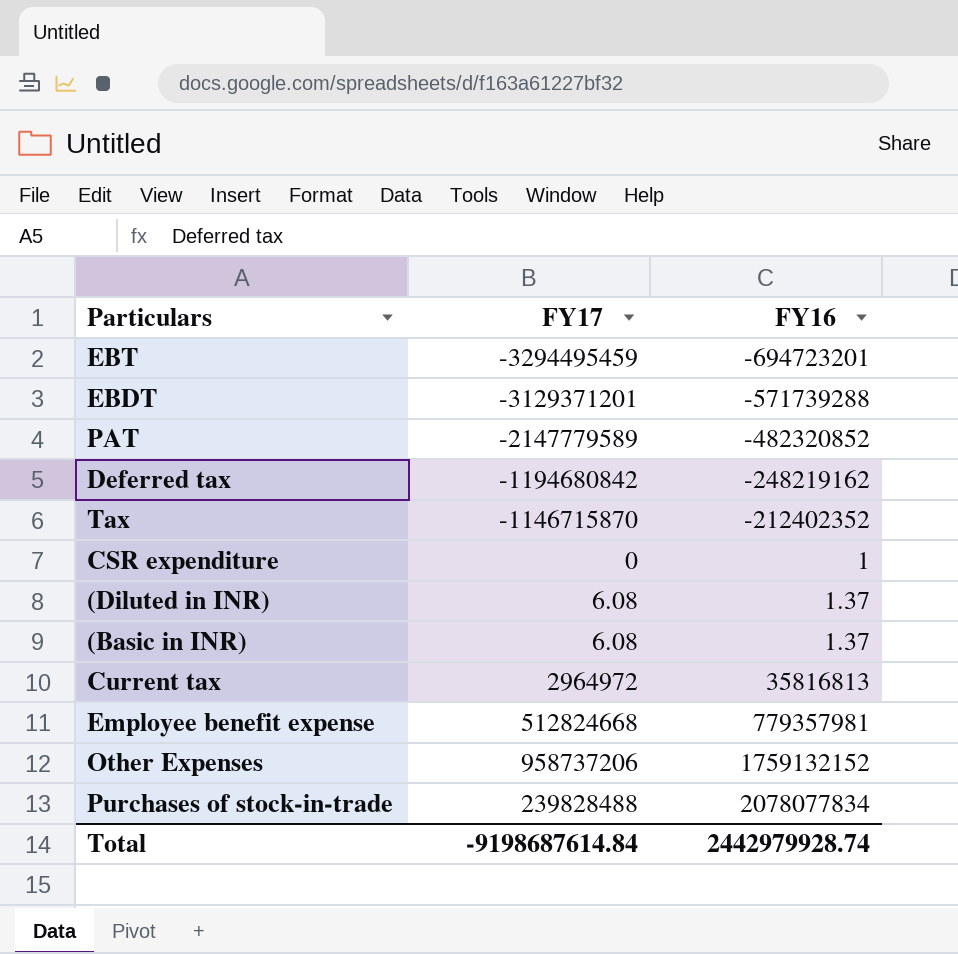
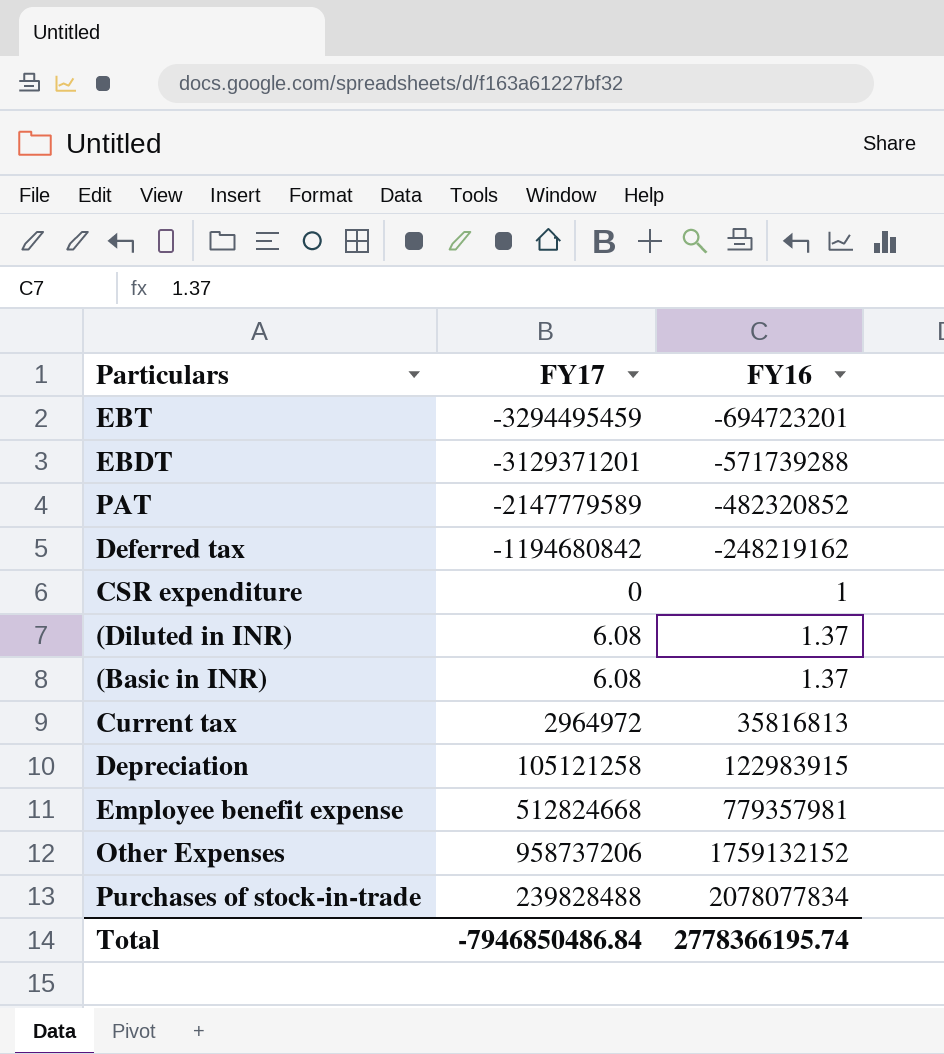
row Tax: -1146715870 | -212402352 -> none
row Depreciation: none -> 105121258 | 122983915
Total | FY17: -9198687614.84 -> -7946850486.84
Total | FY16: 2442979928.74 -> 2778366195.74

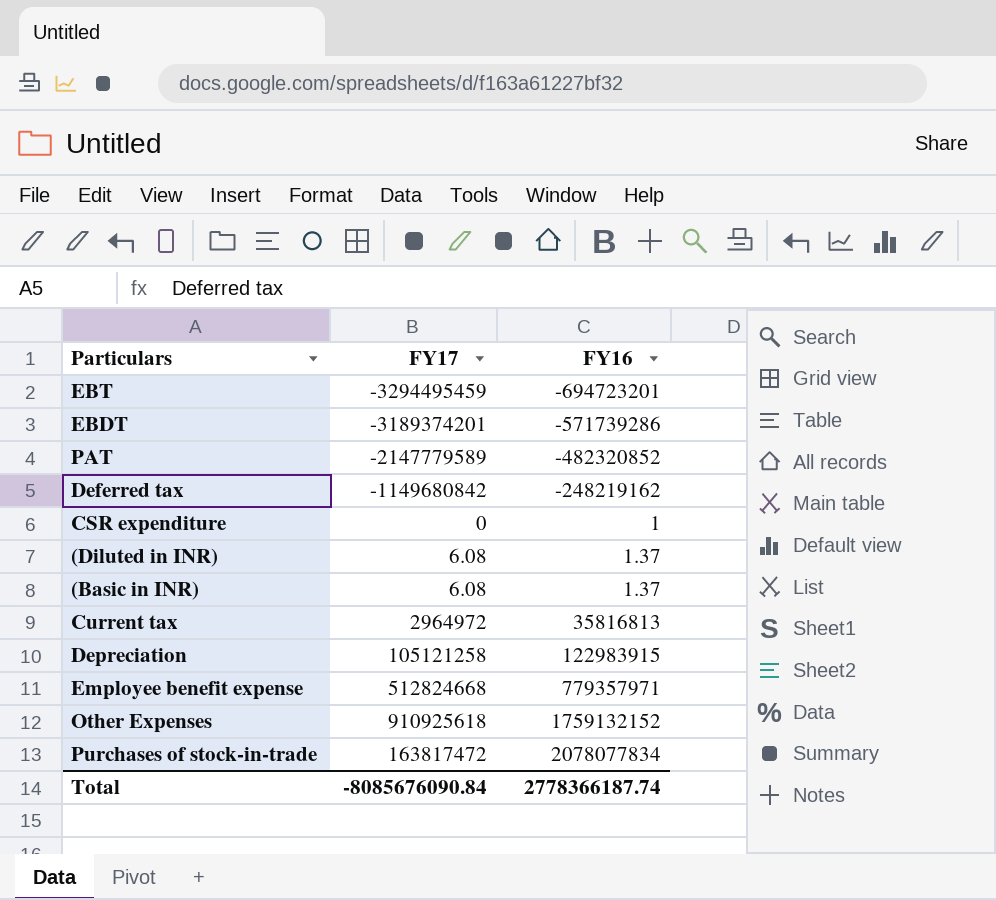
EBDT | FY17: -3129371201 -> -3189374201
EBDT | FY16: -571739288 -> -571739286
Deferred tax | FY17: -1194680842 -> -1149680842
Employee benefit expense | FY16: 779357981 -> 779357971
Other Expenses | FY17: 958737206 -> 910925618
Purchases of stock-in-trade | FY17: 239828488 -> 163817472
Total | FY17: -7946850486.84 -> -8085676090.84
Total | FY16: 2778366195.74 -> 2778366187.74

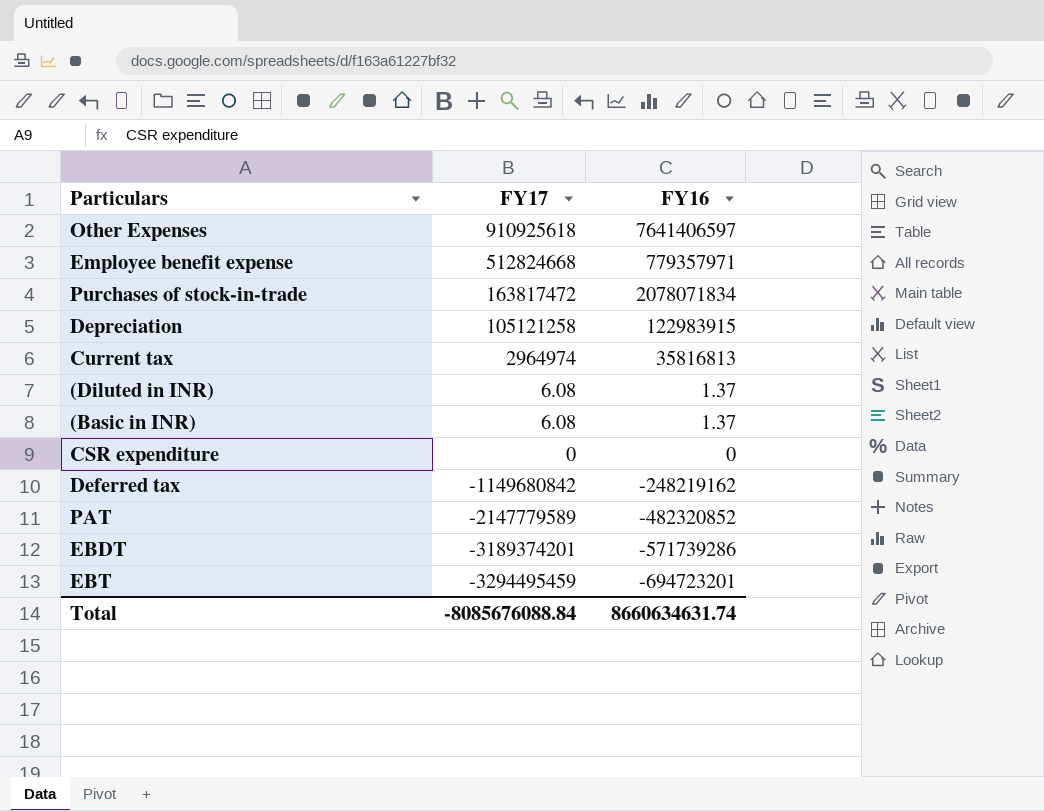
row order: FY16 ascending -> FY17 descending
Other Expenses | FY16: 1759132152 -> 7641406597
Purchases of stock-in-trade | FY16: 2078077834 -> 2078071834
Current tax | FY17: 2964972 -> 2964974
CSR expenditure | FY16: 1 -> 0
Total | FY17: -8085676090.84 -> -8085676088.84
Total | FY16: 2778366187.74 -> 8660634631.74

